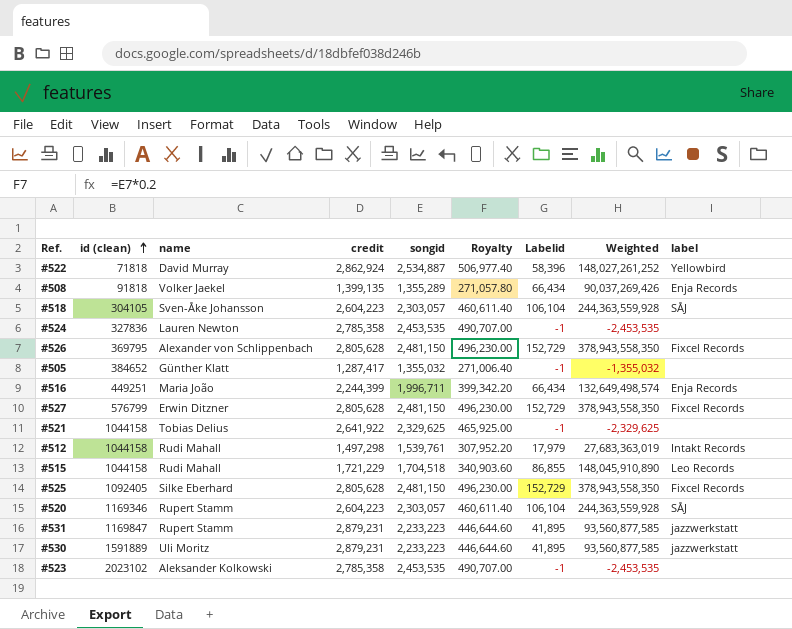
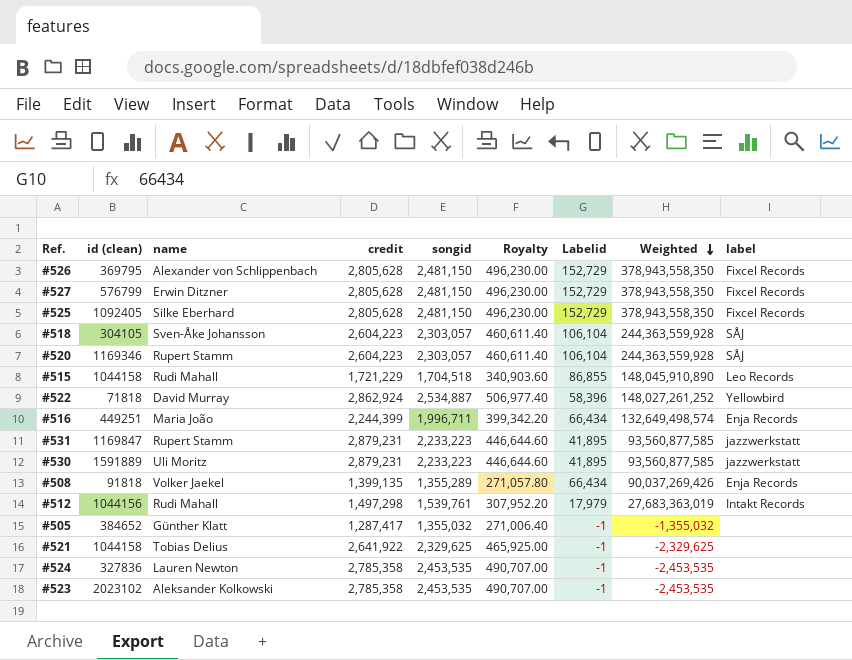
row order: id (clean) ascending -> Weighted descending
#512 | id (clean): 1044158 -> 1044156

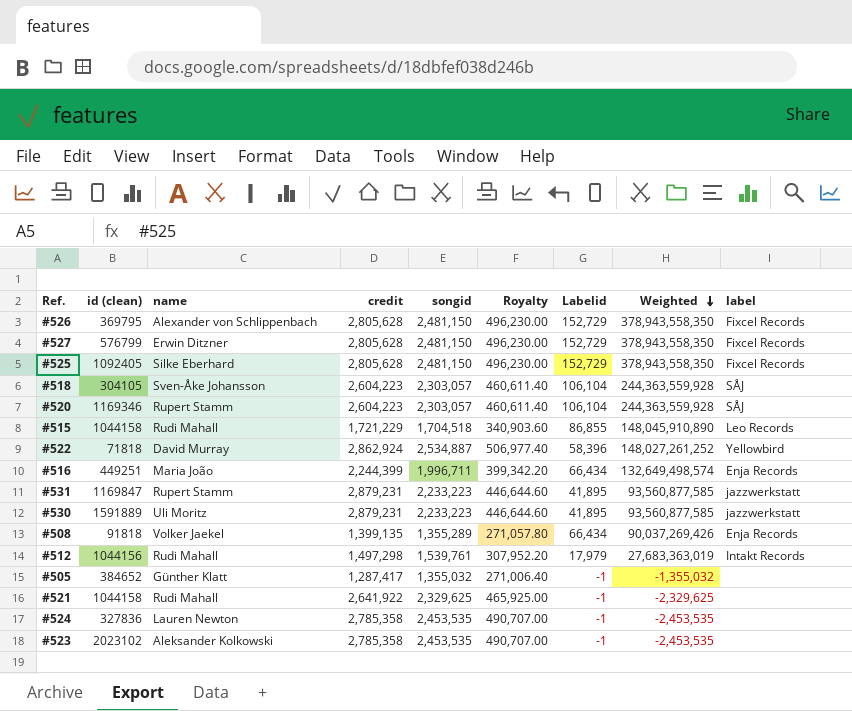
#521 | name: Tobias Delius -> Rudi Mahall

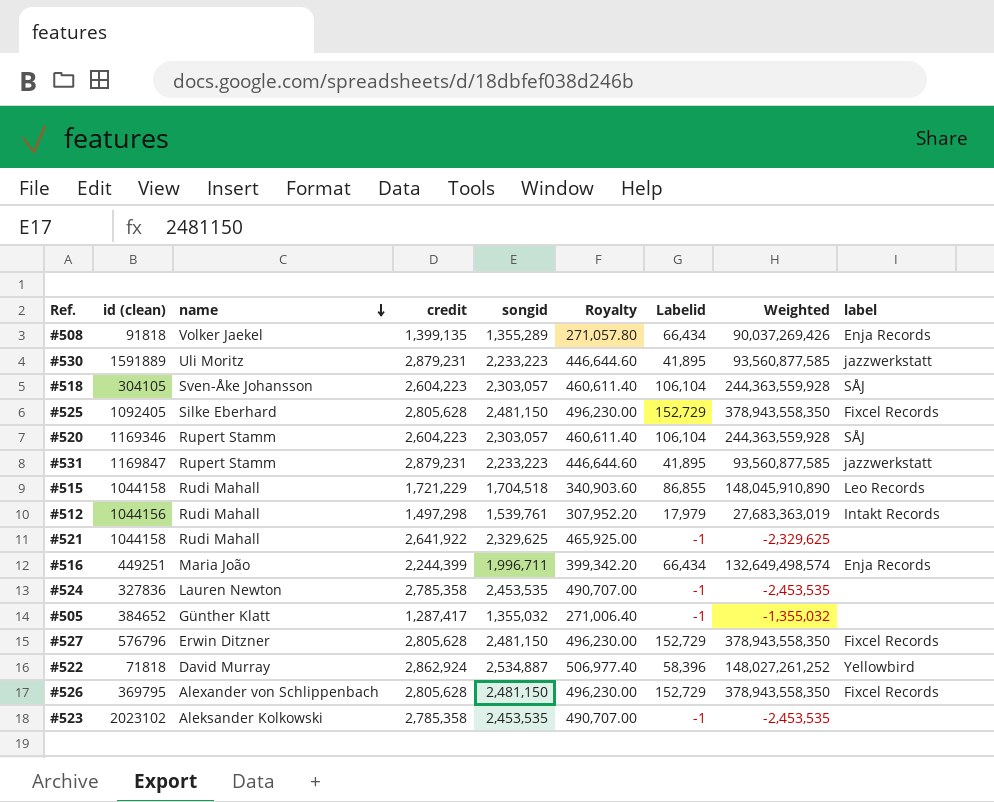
row order: Weighted descending -> name descending
#527 | id (clean): 576799 -> 576796

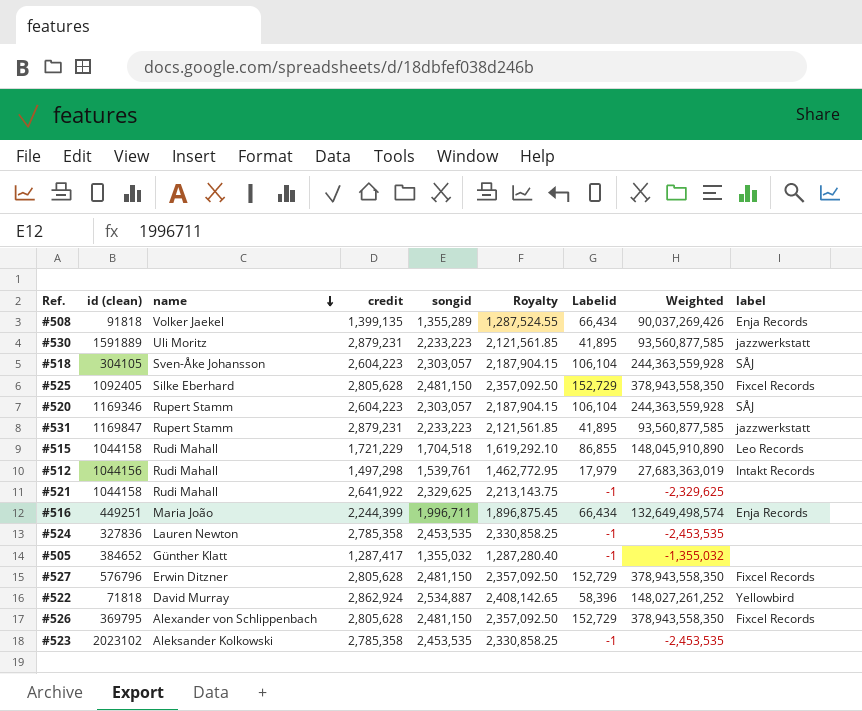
column Royalty | formula: [songid] * 0.2 -> [songid] * 0.95

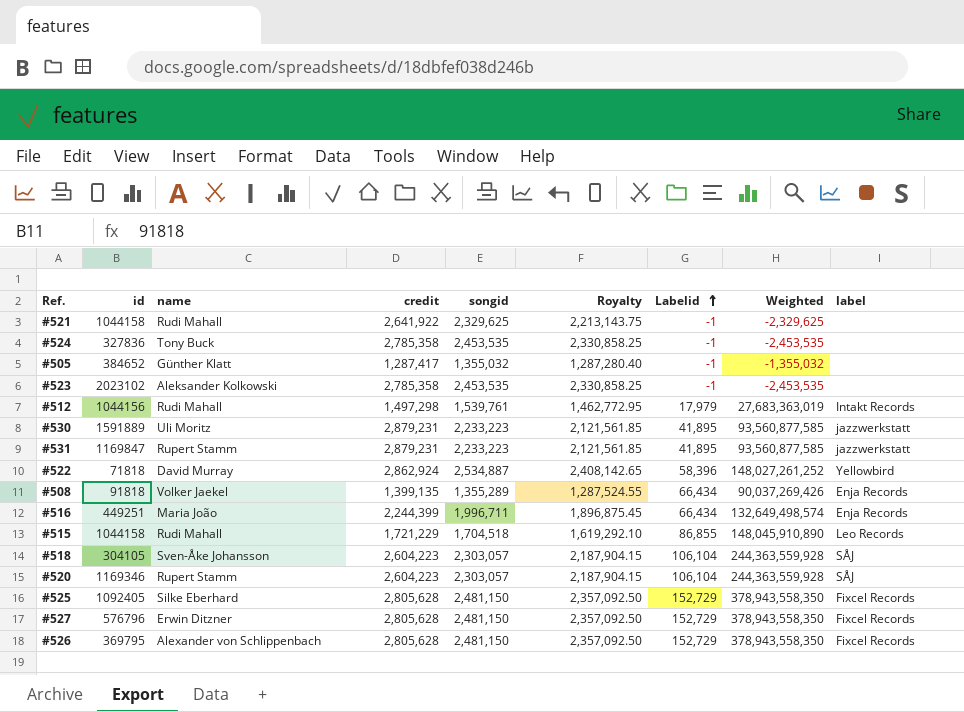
row order: name descending -> Labelid ascending
column name: id (clean) -> id
#524 | name: Lauren Newton -> Tony Buck

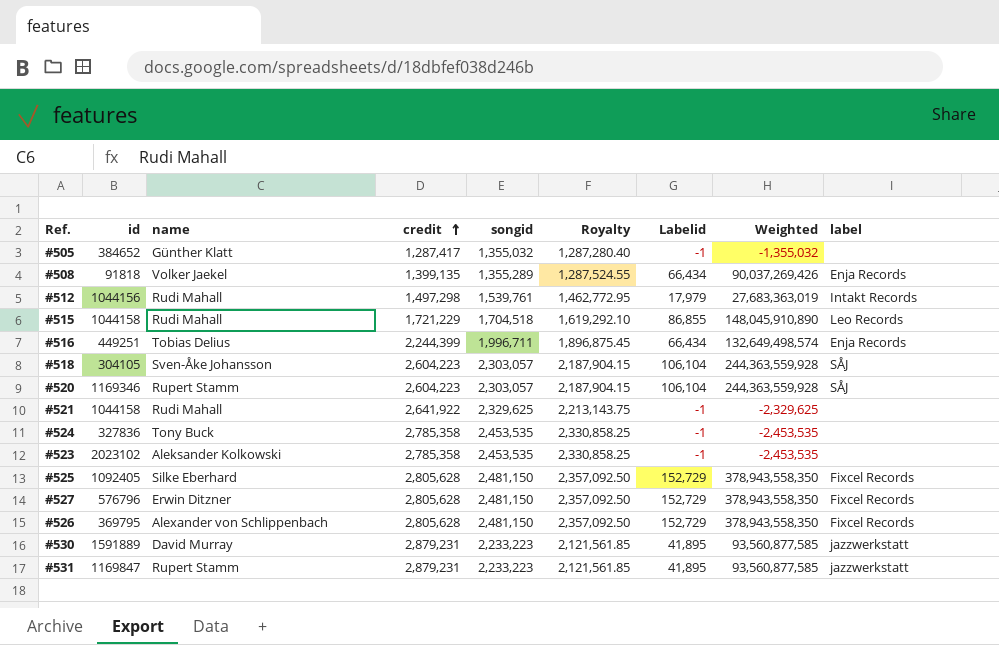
row order: Labelid ascending -> credit ascending
row #522: 71818 | David Murray | 2,862,924 | 2,534,887 | 2,408,142.65 | 58,396 | 148,027,261,252 | Yellowbird -> none
#516 | name: Maria João -> Tobias Delius
#530 | name: Uli Moritz -> David Murray

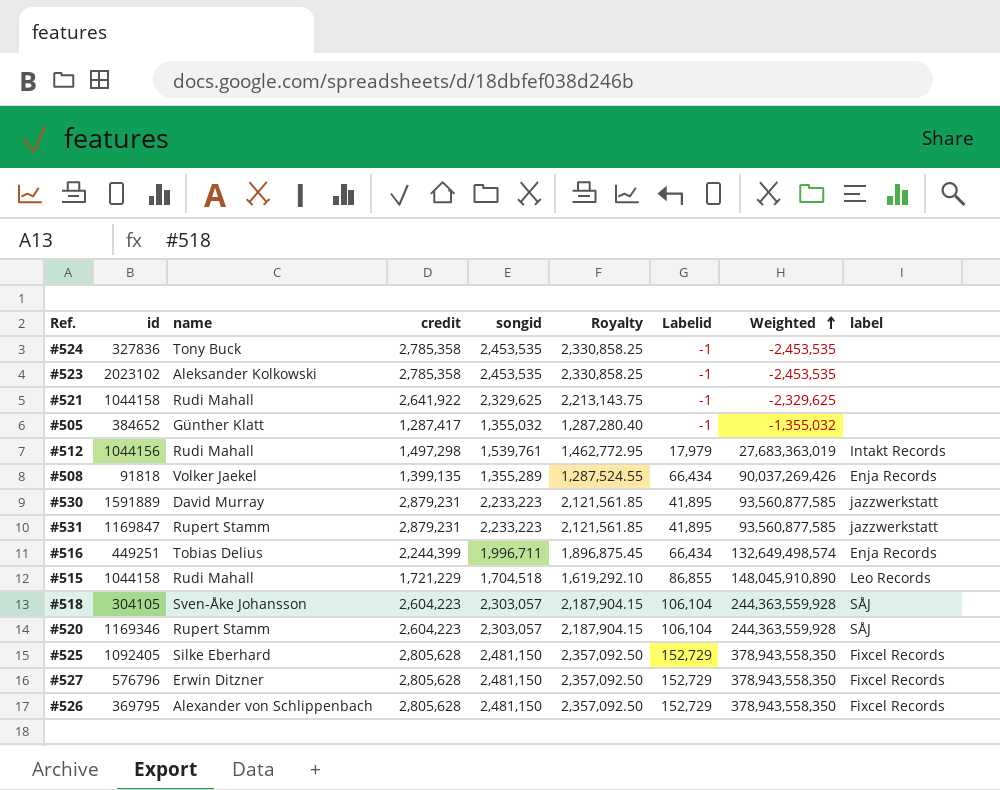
row order: credit ascending -> Weighted ascending

